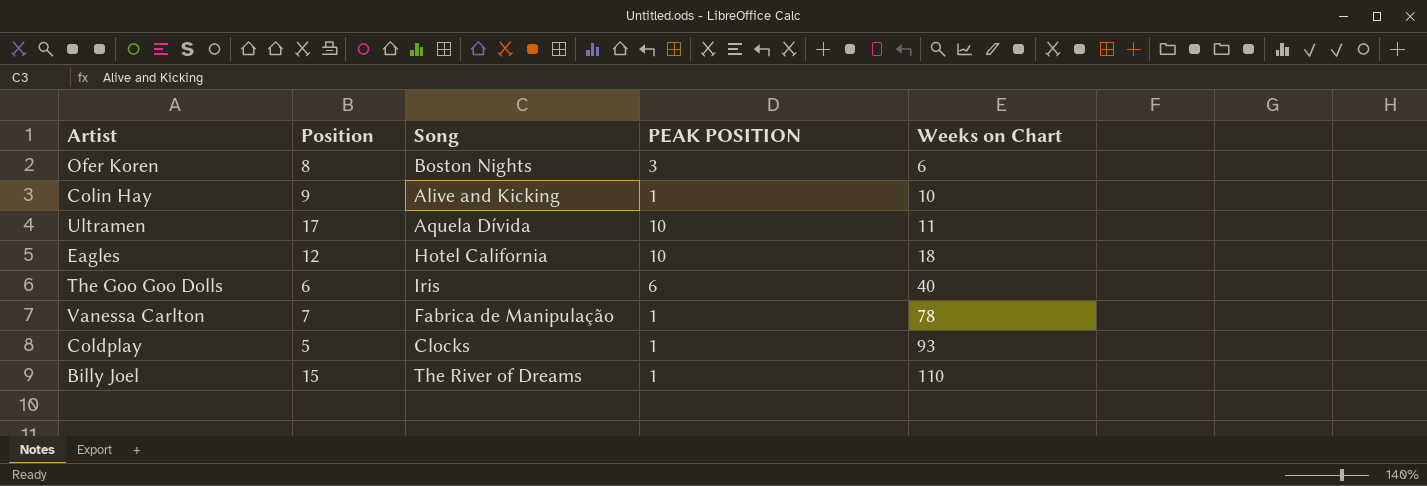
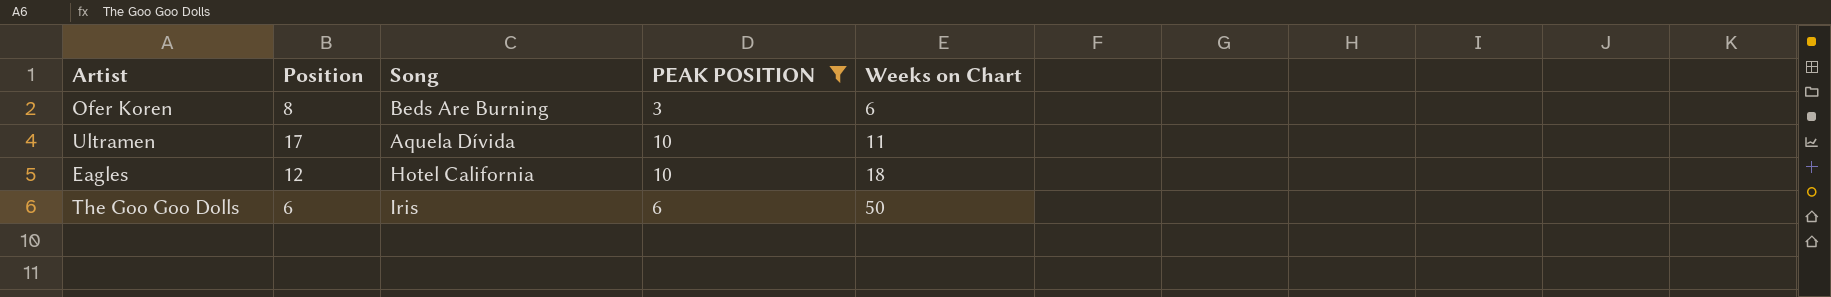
filter: none -> PEAK POSITION != 1
Ofer Koren | Song: Boston Nights -> Beds Are Burning
The Goo Goo Dolls | Weeks on Chart: 40 -> 50

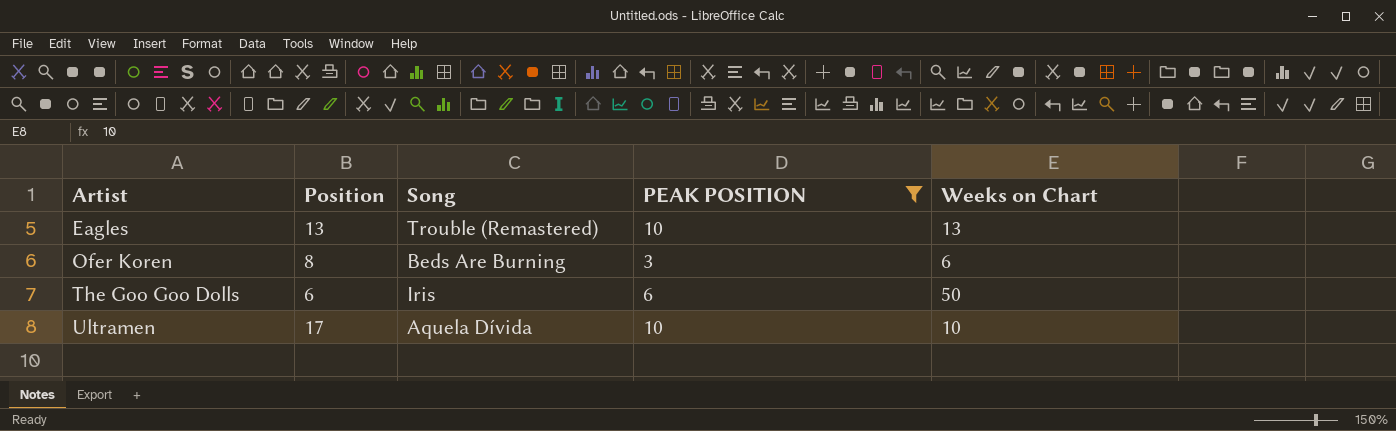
row order: Weeks on Chart ascending -> Artist ascending
Eagles | Position: 12 -> 13
Eagles | Song: Hotel California -> Trouble (Remastered)
Eagles | Weeks on Chart: 18 -> 13
Ultramen | Weeks on Chart: 11 -> 10

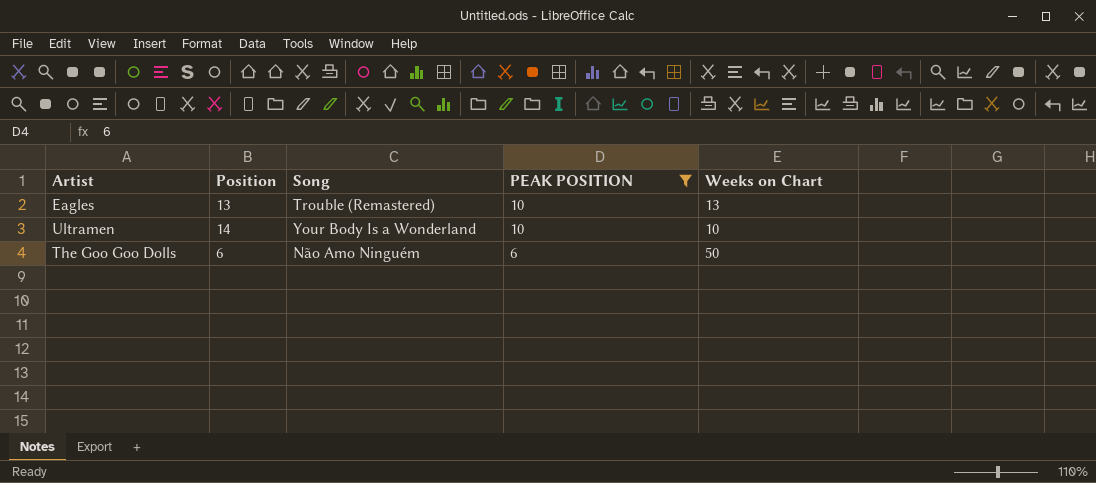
row order: Artist ascending -> PEAK POSITION descending
row Ofer Koren: 8 | Beds Are Burning | 3 | 6 -> none
Ultramen | Position: 17 -> 14
Ultramen | Song: Aquela Dívida -> Your Body Is a Wonderland
The Goo Goo Dolls | Song: Iris -> Não Amo Ninguém

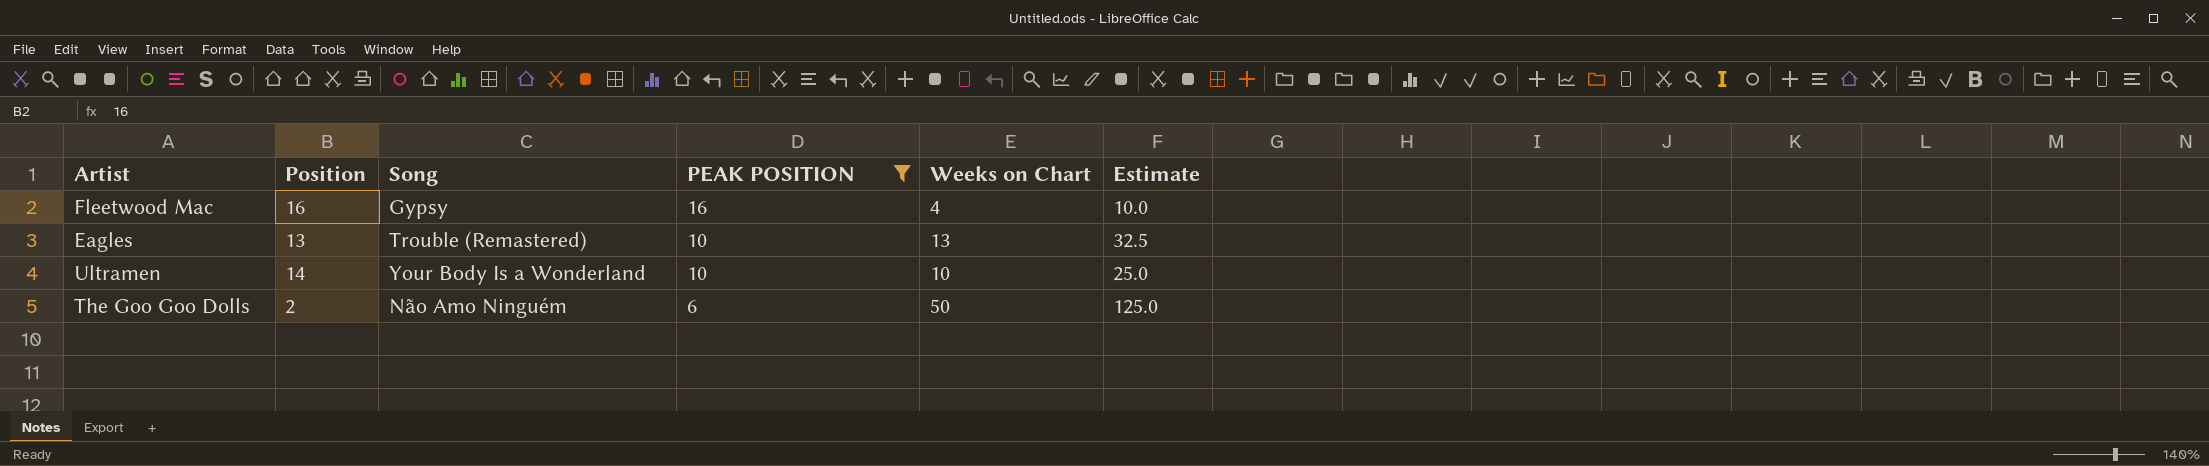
column Estimate | formula: none -> [Weeks on Chart] * 2.5
row Fleetwood Mac: none -> 16 | Gypsy | 16 | 4 | 10.0
The Goo Goo Dolls | Position: 6 -> 2

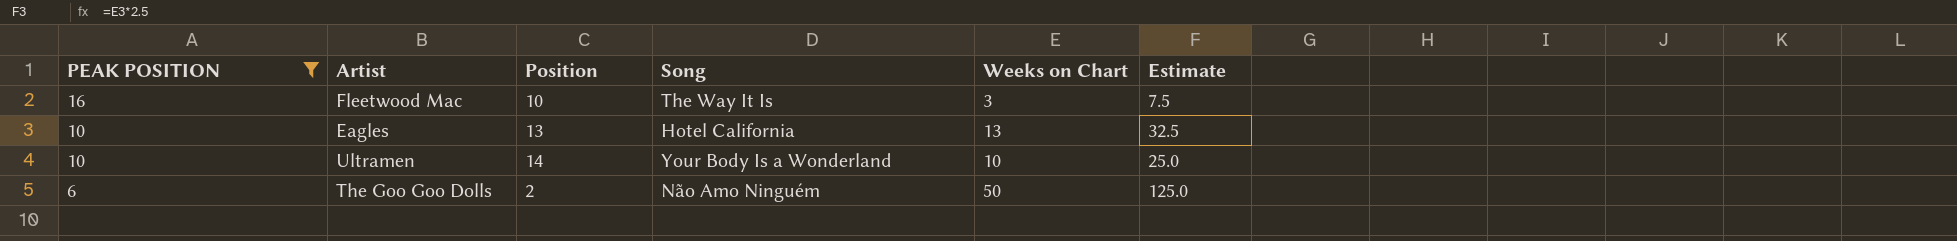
column PEAK POSITION | position: 4 -> 1
Fleetwood Mac | Position: 16 -> 10
Fleetwood Mac | Song: Gypsy -> The Way It Is
Fleetwood Mac | Weeks on Chart: 4 -> 3
Fleetwood Mac | Estimate: 10.0 -> 7.5
Eagles | Song: Trouble (Remastered) -> Hotel California

